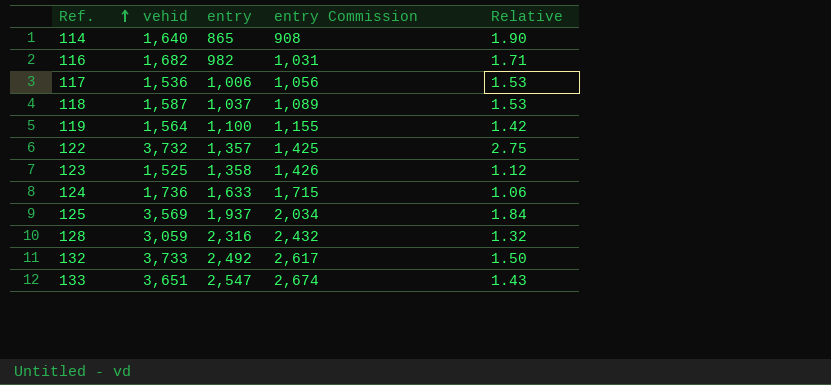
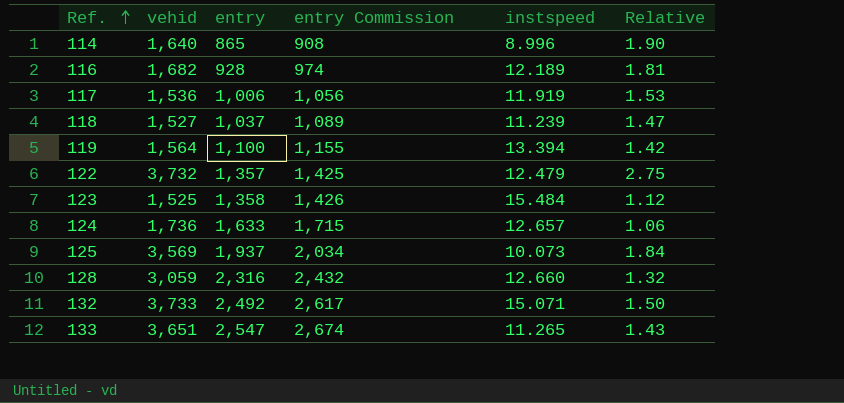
column instspeed | position: none -> 5
116 | entry: 982 -> 928
116 | entry Commission: 1,031 -> 974
116 | Relative: 1.71 -> 1.81
118 | vehid: 1,587 -> 1,527
118 | Relative: 1.53 -> 1.47

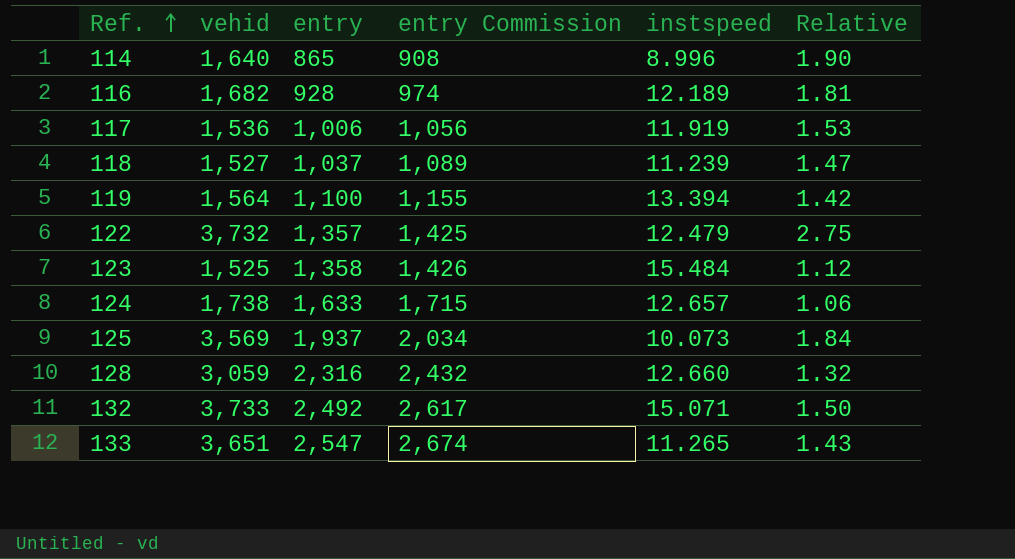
124 | vehid: 1,736 -> 1,738

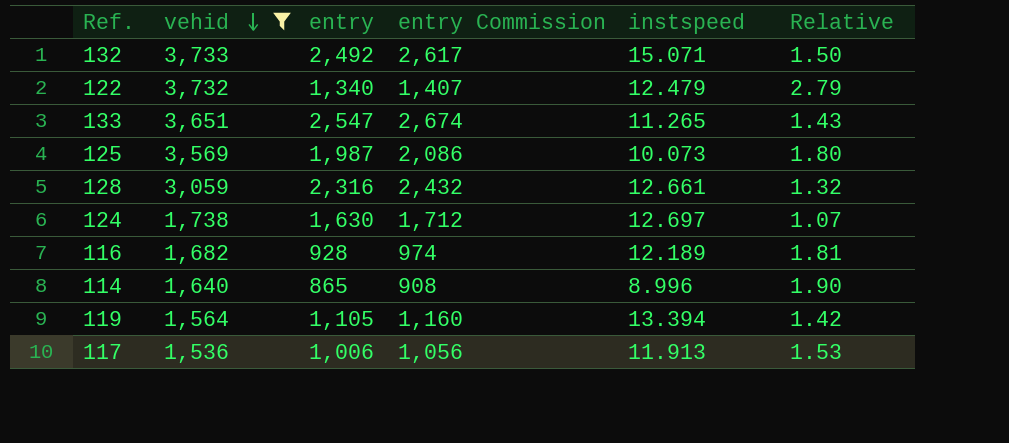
filter: none -> vehid >= 1,536
row order: Ref. ascending -> vehid descending
122 | entry: 1,357 -> 1,340
122 | entry Commission: 1,425 -> 1,407
122 | Relative: 2.75 -> 2.79
125 | entry: 1,937 -> 1,987
125 | entry Commission: 2,034 -> 2,086
125 | Relative: 1.84 -> 1.80
128 | instspeed: 12.660 -> 12.661
124 | entry: 1,633 -> 1,630
124 | entry Commission: 1,715 -> 1,712
124 | instspeed: 12.657 -> 12.697
124 | Relative: 1.06 -> 1.07
119 | entry: 1,100 -> 1,105
119 | entry Commission: 1,155 -> 1,160
117 | instspeed: 11.919 -> 11.913

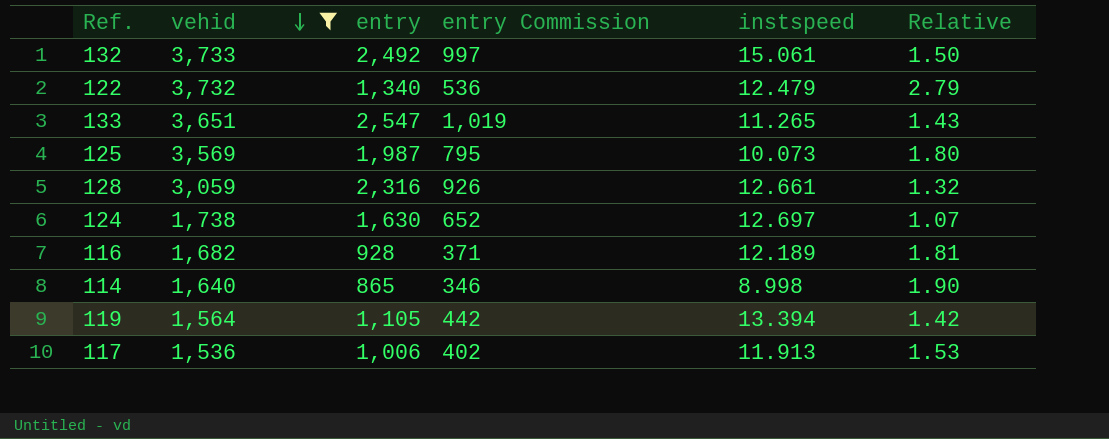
column entry Commission | formula: [entry] * 1.05 -> [entry] * 0.4
132 | instspeed: 15.071 -> 15.061
114 | instspeed: 8.996 -> 8.998

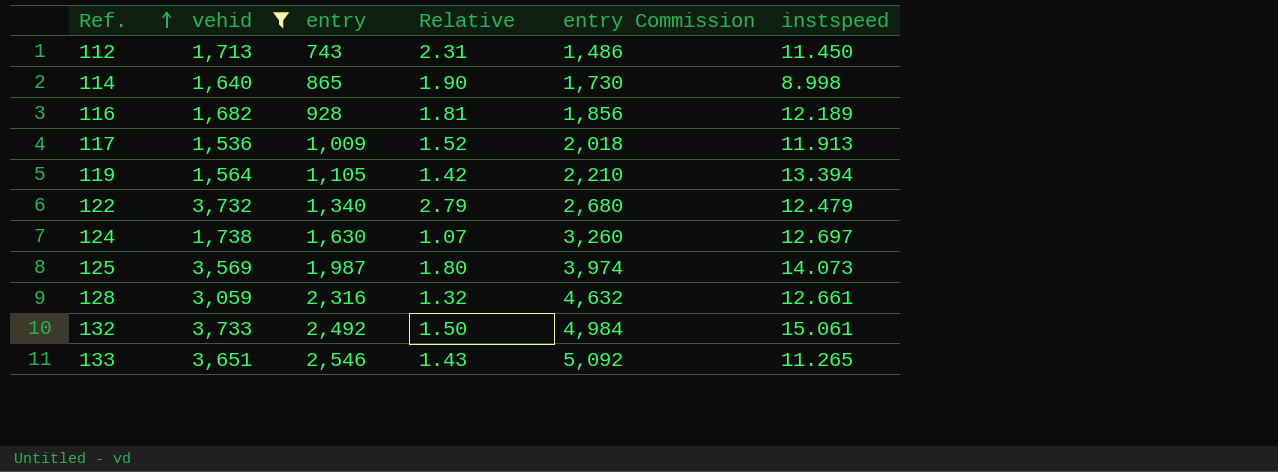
row order: vehid descending -> Ref. ascending
column Relative | position: 6 -> 4
column entry Commission | formula: [entry] * 0.4 -> [entry] * 2
row 112: none -> 1,713 | 743 | 2.31 | 1,486 | 11.450
117 | entry: 1,006 -> 1,009
117 | Relative: 1.53 -> 1.52
125 | instspeed: 10.073 -> 14.073
133 | entry: 2,547 -> 2,546

